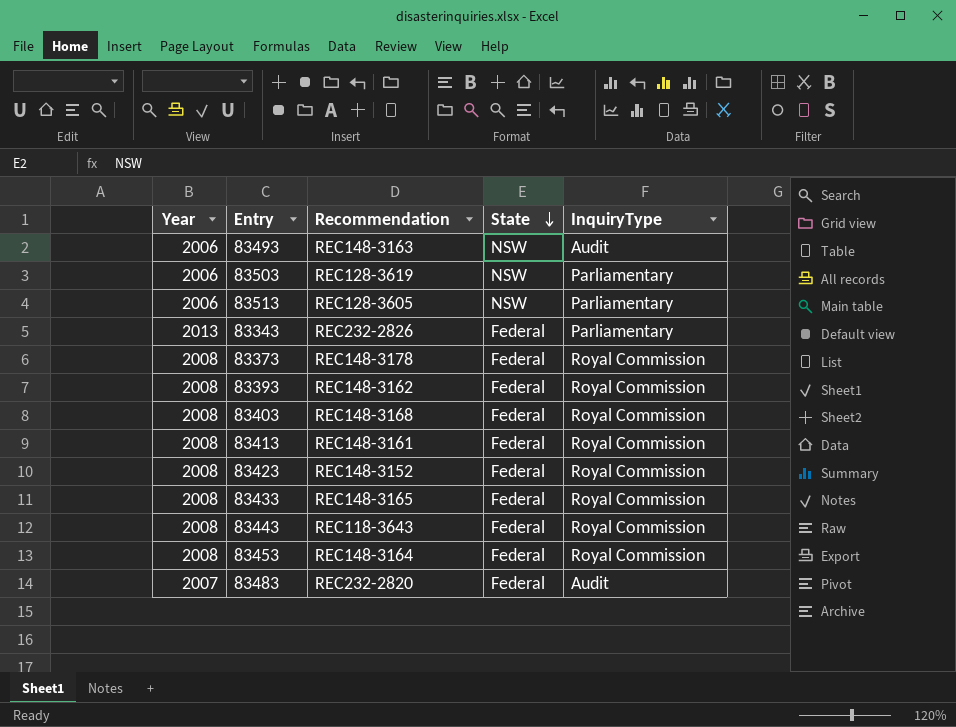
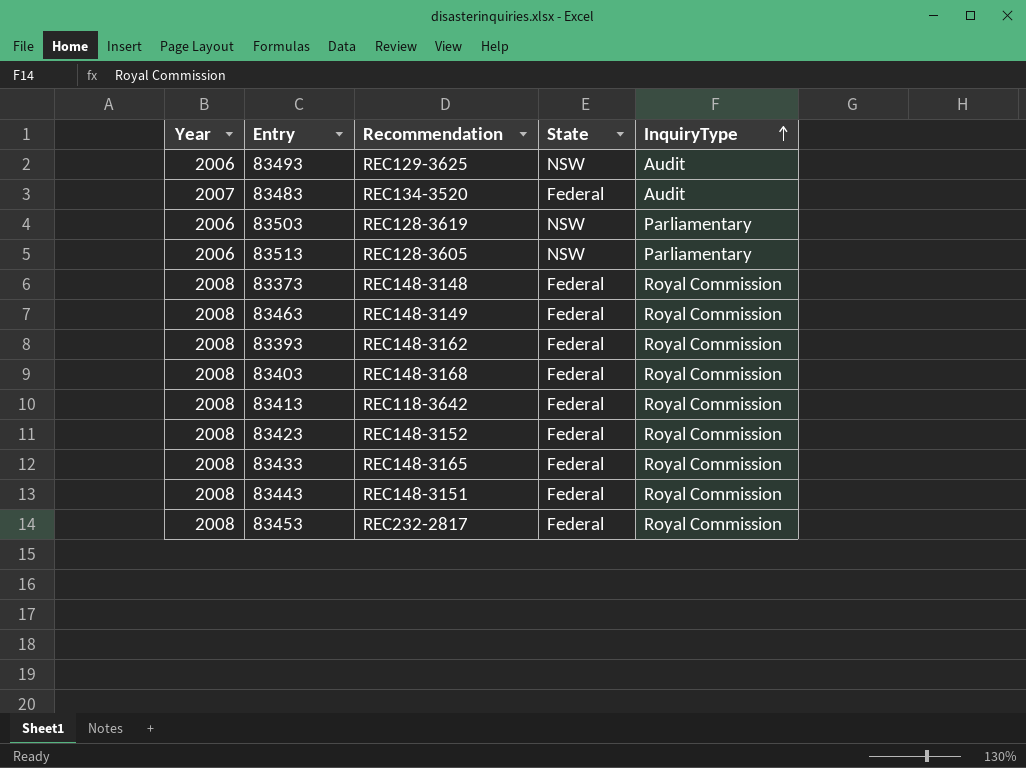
row order: State descending -> InquiryType ascending
row 83343: 2013 | REC232-2826 | Federal | Parliamentary -> none
83493 | Recommendation: REC148-3163 -> REC129-3625
83483 | Recommendation: REC232-2820 -> REC134-3520
83373 | Recommendation: REC148-3178 -> REC148-3148
row 83463: none -> 2008 | REC148-3149 | Federal | Royal Commission
83413 | Recommendation: REC148-3161 -> REC118-3642
83443 | Recommendation: REC118-3643 -> REC148-3151
83453 | Recommendation: REC148-3164 -> REC232-2817

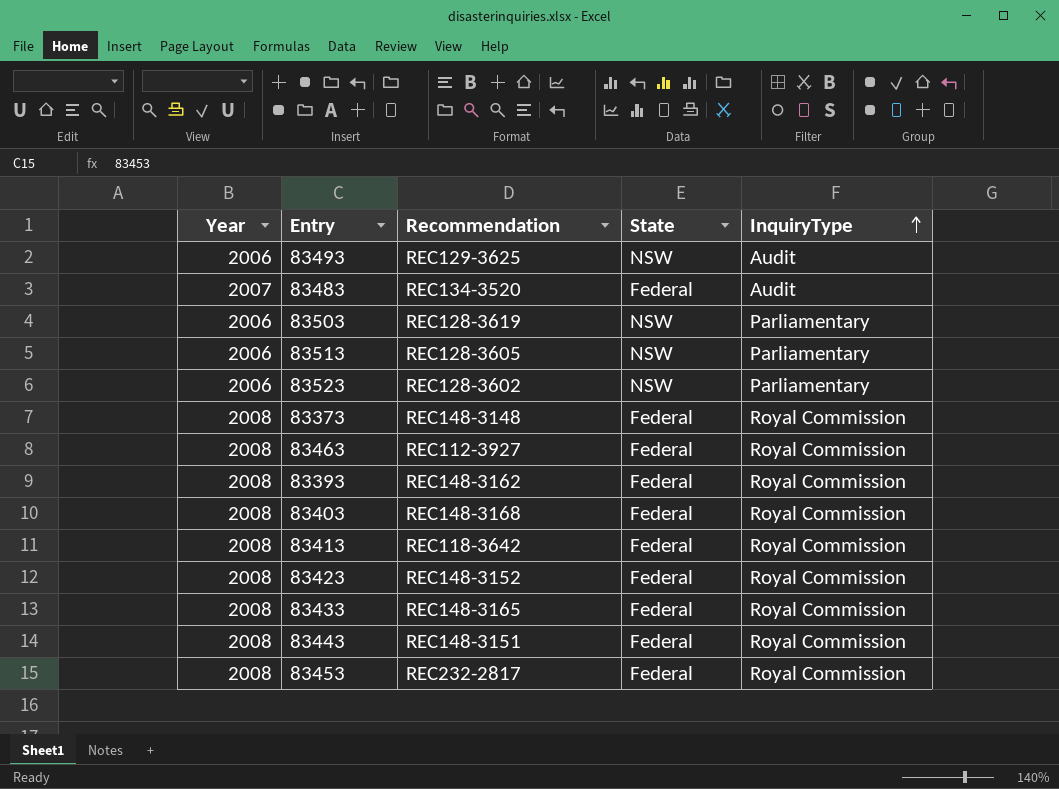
row 83523: none -> 2006 | REC128-3602 | NSW | Parliamentary
83463 | Recommendation: REC148-3149 -> REC112-3927

